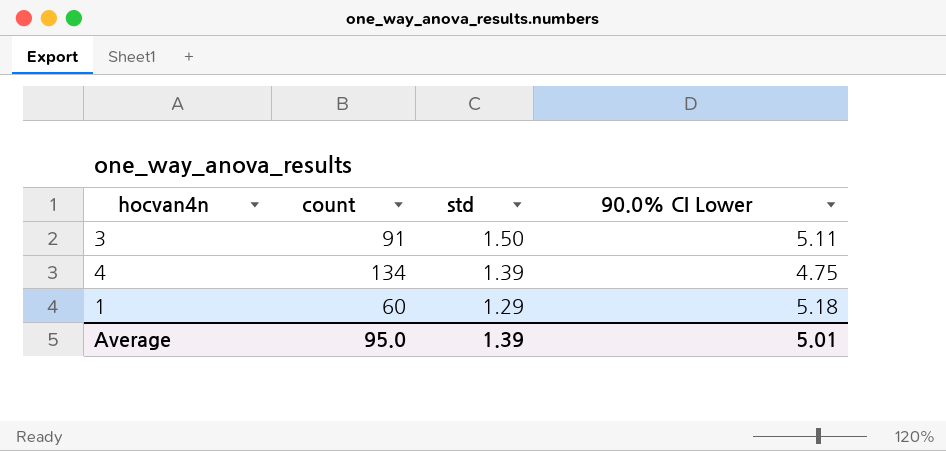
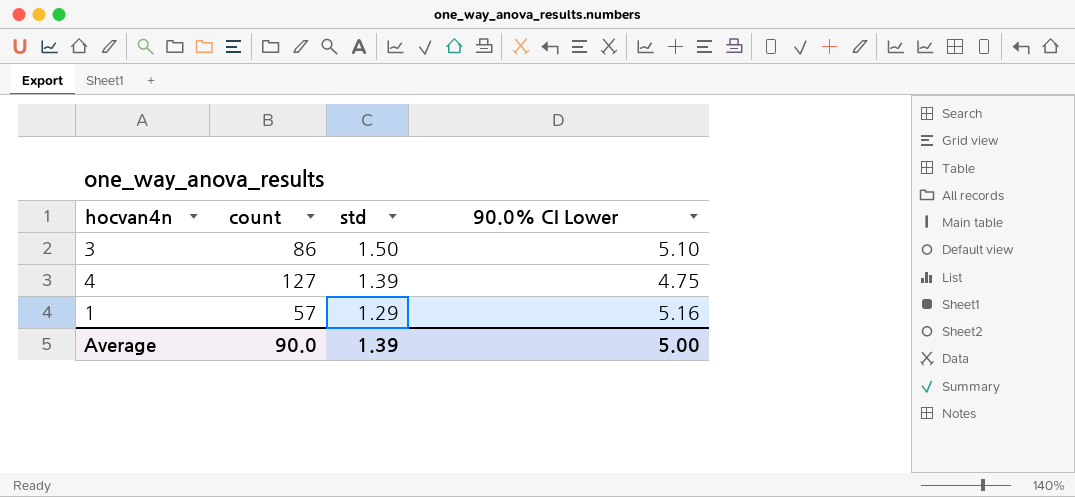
3 | count: 91 -> 86
3 | 90.0% CI Lower: 5.11 -> 5.10
4 | count: 134 -> 127
1 | count: 60 -> 57
1 | 90.0% CI Lower: 5.18 -> 5.16
Average | count: 95.0 -> 90.0
Average | 90.0% CI Lower: 5.01 -> 5.00

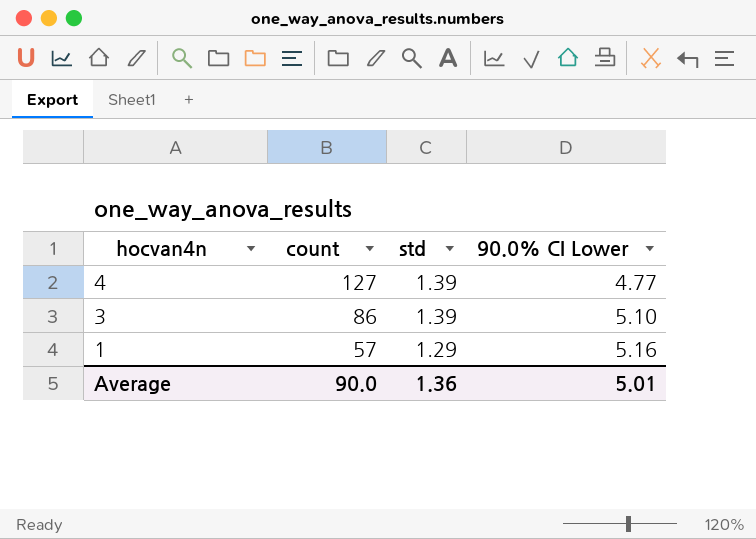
row order: std descending -> hocvan4n descending
4 | 90.0% CI Lower: 4.75 -> 4.77
3 | std: 1.50 -> 1.39
Average | std: 1.39 -> 1.36
Average | 90.0% CI Lower: 5.00 -> 5.01

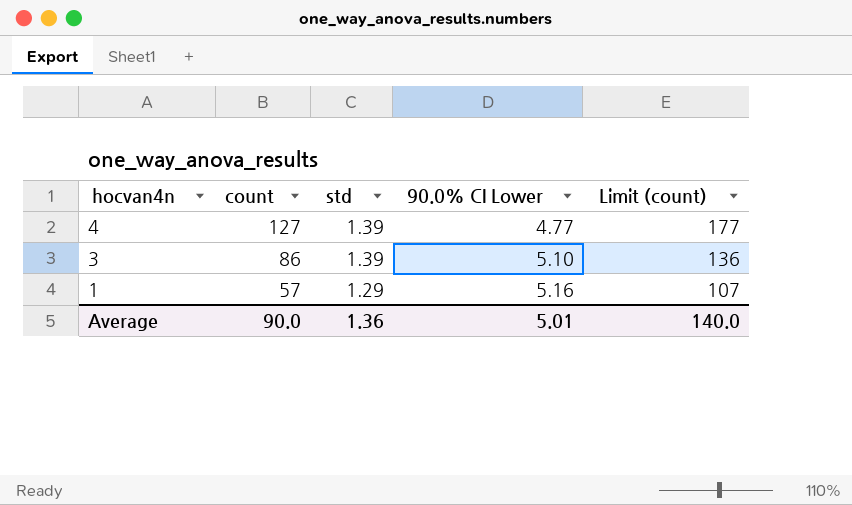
column Limit (count) | formula: none -> [count] + 50

